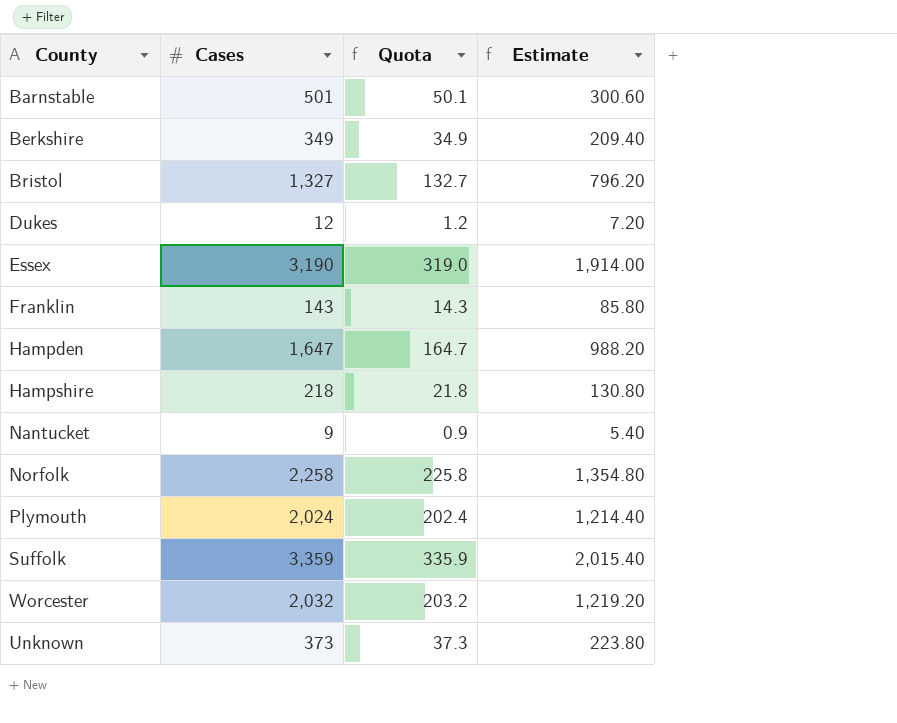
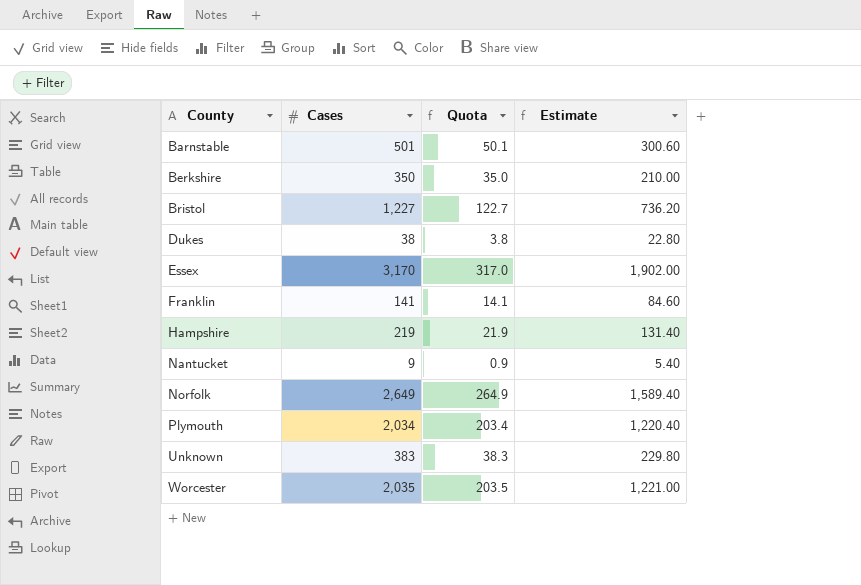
row order: none -> County ascending
row Hampden: 1,647 | 164.7 | 988.20 -> none
row Suffolk: 3,359 | 335.9 | 2,015.40 -> none
Berkshire | Cases: 349 -> 350
Berkshire | Quota: 34.9 -> 35.0
Berkshire | Estimate: 209.40 -> 210.00
Bristol | Cases: 1,327 -> 1,227
Bristol | Quota: 132.7 -> 122.7
Bristol | Estimate: 796.20 -> 736.20
Dukes | Cases: 12 -> 38
Dukes | Quota: 1.2 -> 3.8
Dukes | Estimate: 7.20 -> 22.80
Essex | Cases: 3,190 -> 3,170
Essex | Quota: 319.0 -> 317.0
Essex | Estimate: 1,914.00 -> 1,902.00
Franklin | Cases: 143 -> 141
Franklin | Quota: 14.3 -> 14.1
Franklin | Estimate: 85.80 -> 84.60
Hampshire | Cases: 218 -> 219
Hampshire | Quota: 21.8 -> 21.9
Hampshire | Estimate: 130.80 -> 131.40
Norfolk | Cases: 2,258 -> 2,649
Norfolk | Quota: 225.8 -> 264.9
Norfolk | Estimate: 1,354.80 -> 1,589.40
Plymouth | Cases: 2,024 -> 2,034
Plymouth | Quota: 202.4 -> 203.4
Plymouth | Estimate: 1,214.40 -> 1,220.40
Unknown | Cases: 373 -> 383
Unknown | Quota: 37.3 -> 38.3
Unknown | Estimate: 223.80 -> 229.80
Worcester | Cases: 2,032 -> 2,035
Worcester | Quota: 203.2 -> 203.5
Worcester | Estimate: 1,219.20 -> 1,221.00

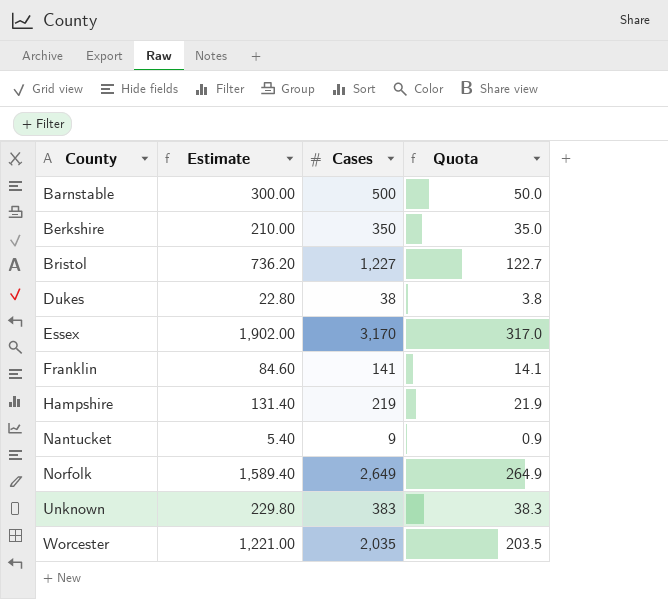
column Estimate | position: 4 -> 2
row Plymouth: 2,034 | 203.4 | 1,220.40 -> none
Barnstable | Estimate: 300.60 -> 300.00
Barnstable | Cases: 501 -> 500
Barnstable | Quota: 50.1 -> 50.0

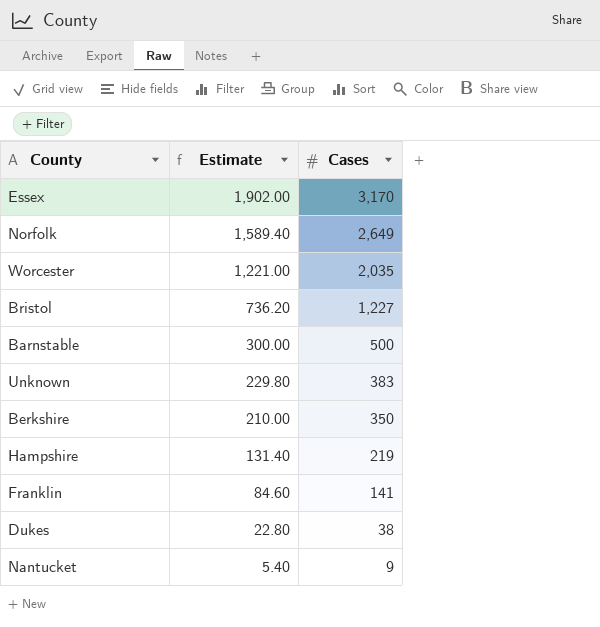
row order: County ascending -> Estimate descending
column Quota | formula: [Cases] * 0.1 -> none

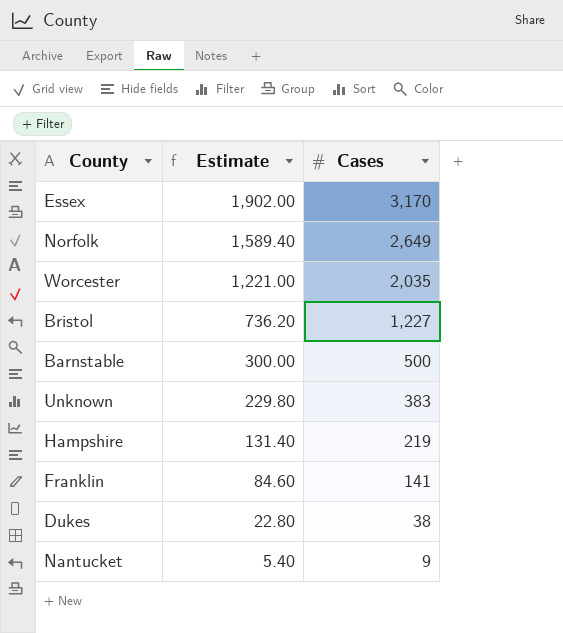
row Berkshire: 210.00 | 350 -> none

